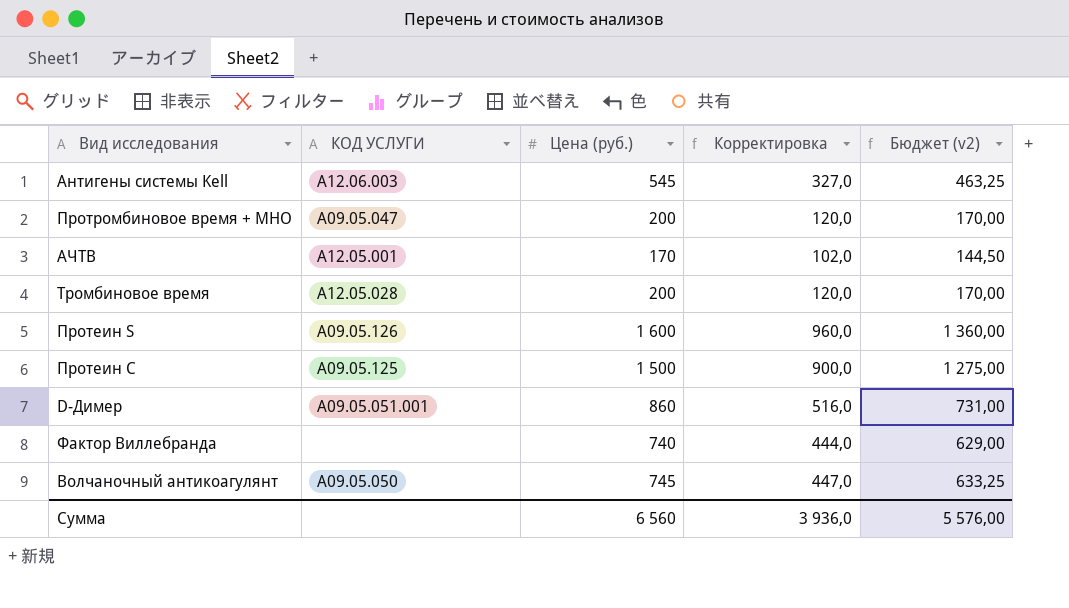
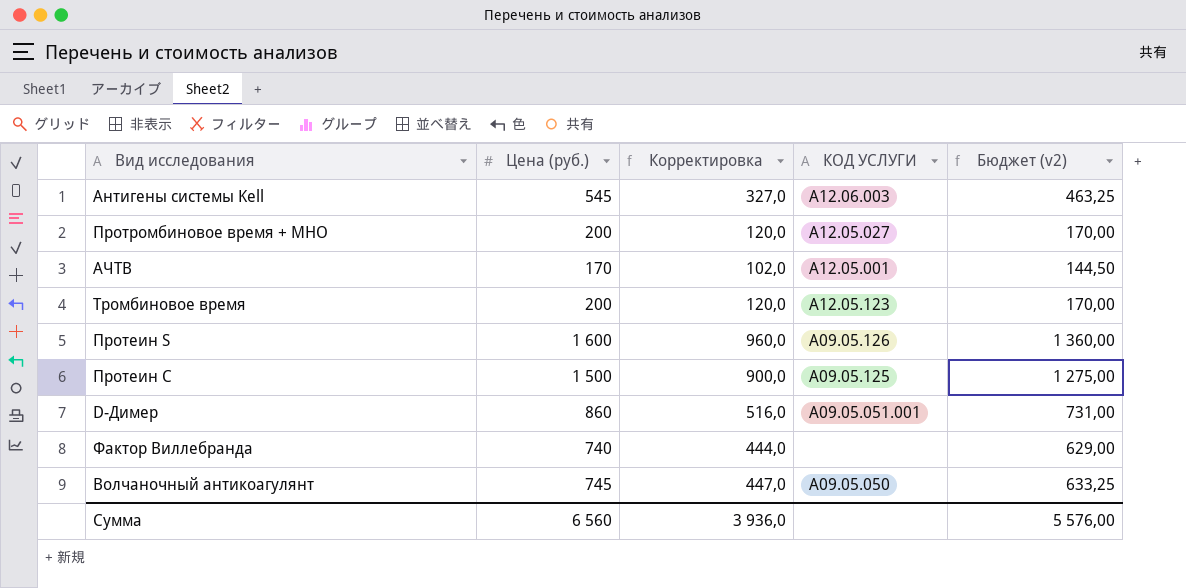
column КОД УСЛУГИ | position: 2 -> 4
Протромбиновое время + МНО | КОД УСЛУГИ: А09.05.047 -> А12.05.027
Тромбиновое время | КОД УСЛУГИ: А12.05.028 -> А12.05.123

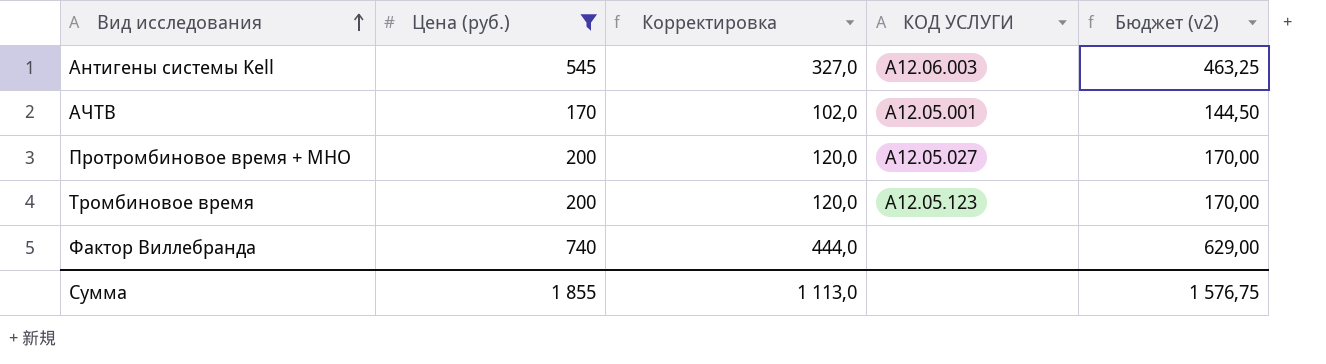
filter: none -> Цена (руб.) <= 740
row order: none -> Вид исследования ascending
Сумма | Цена (руб.): 6 560 -> 1 855
Сумма | Корректировка: 3 936,0 -> 1 113,0
Сумма | Бюджет (v2): 5 576,00 -> 1 576,75

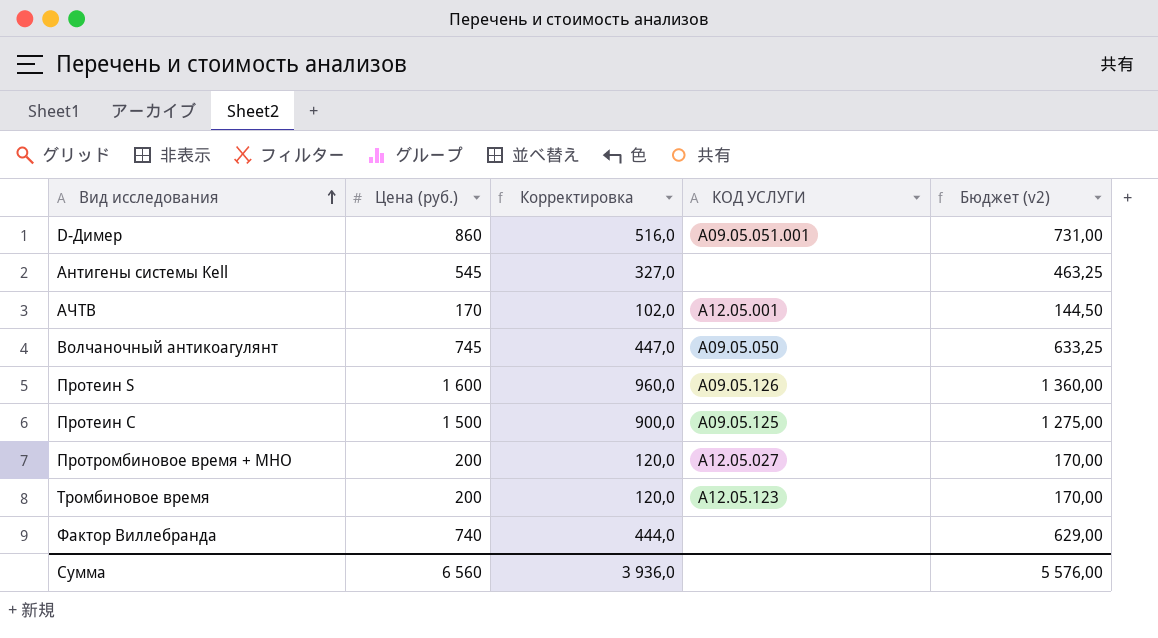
filter: Цена (руб.) <= 740 -> none
Антигены системы Kell | КОД УСЛУГИ: A12.06.003 -> none
Сумма | Цена (руб.): 1 855 -> 6 560
Сумма | Корректировка: 1 113,0 -> 3 936,0
Сумма | Бюджет (v2): 1 576,75 -> 5 576,00

